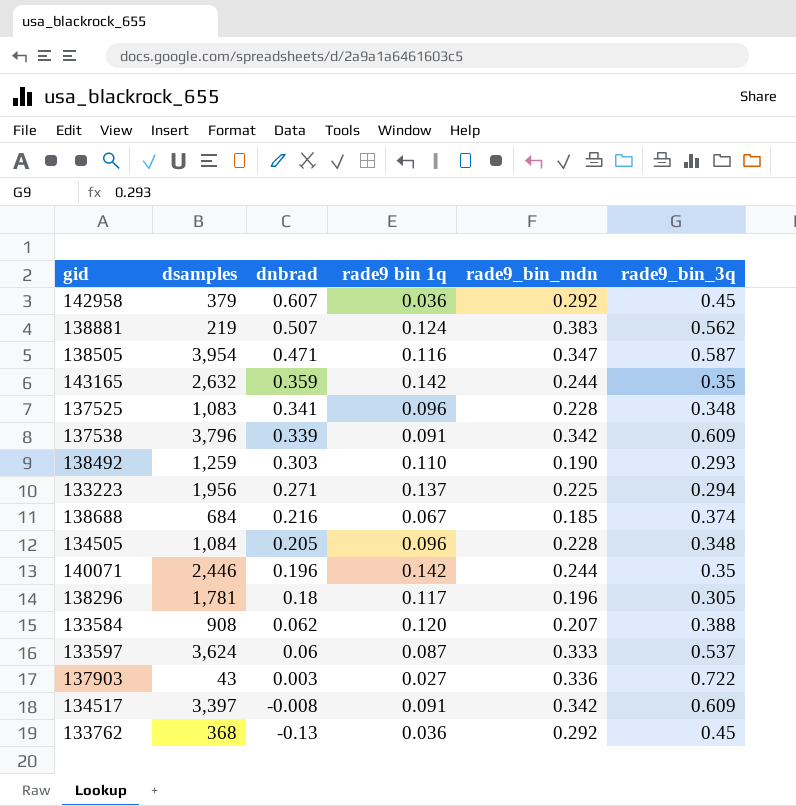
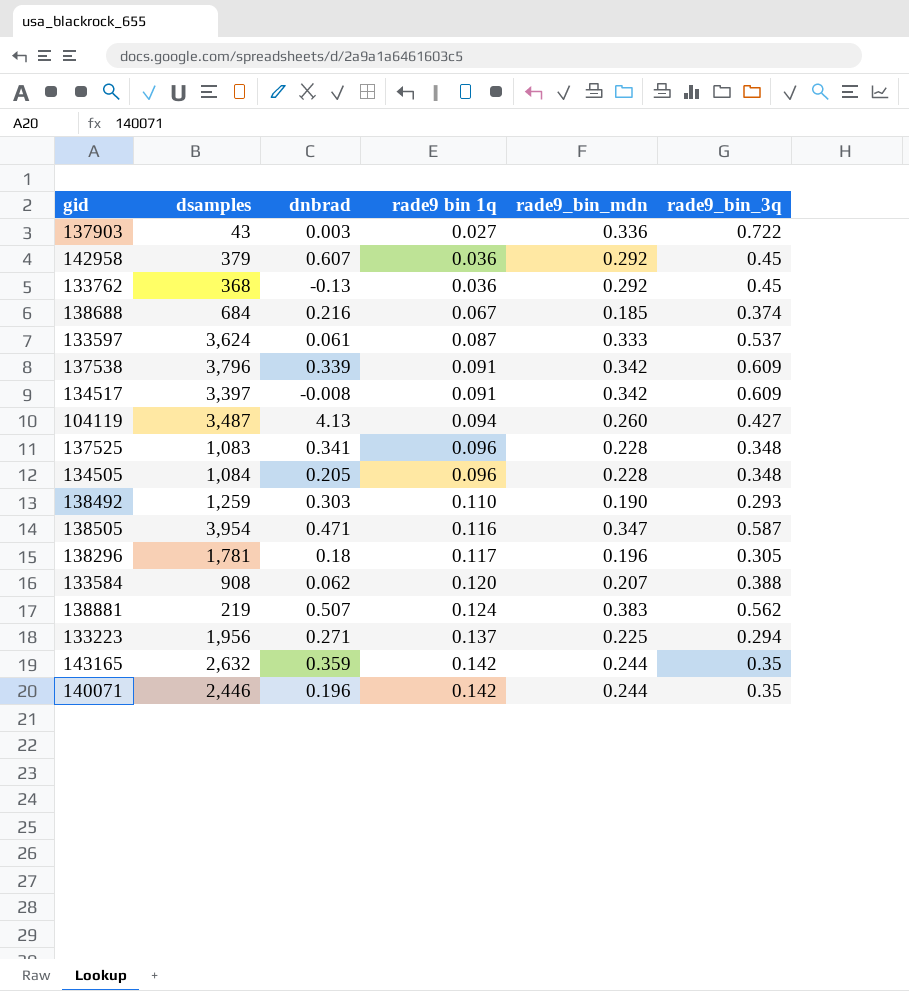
row order: dnbrad descending -> rade9 bin 1q ascending
133597 | dnbrad: 0.06 -> 0.061
row 104119: none -> 3,487 | 4.13 | 0.094 | 0.260 | 0.427

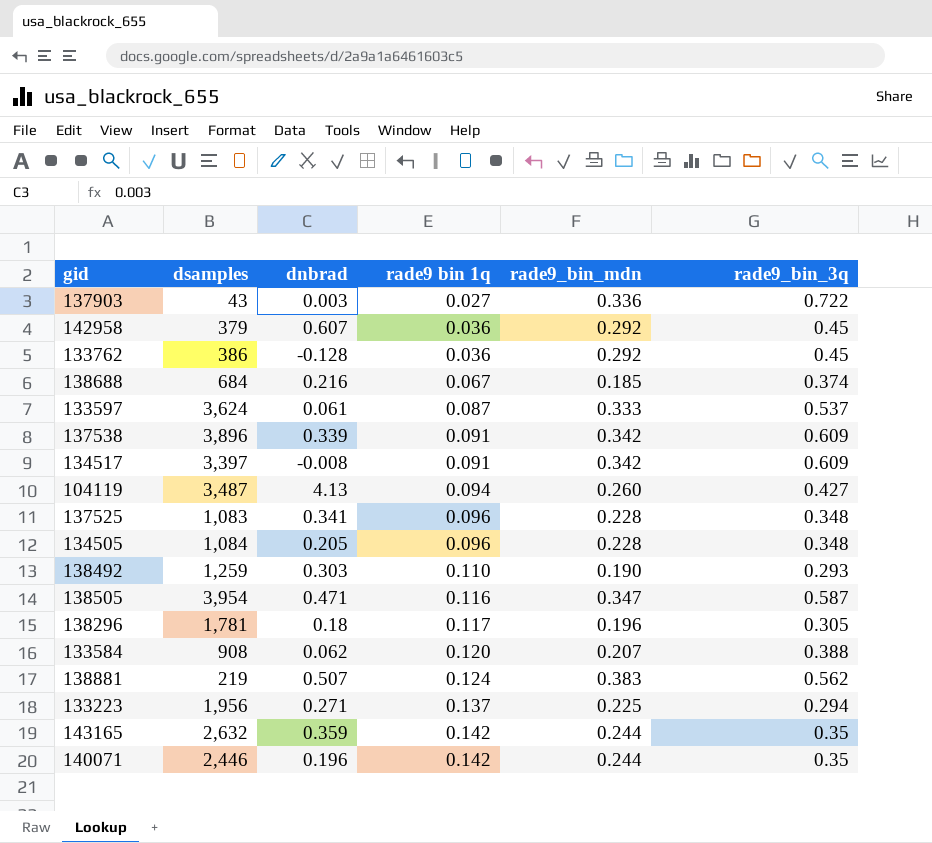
133762 | dsamples: 368 -> 386
133762 | dnbrad: -0.13 -> -0.128
137538 | dsamples: 3,796 -> 3,896

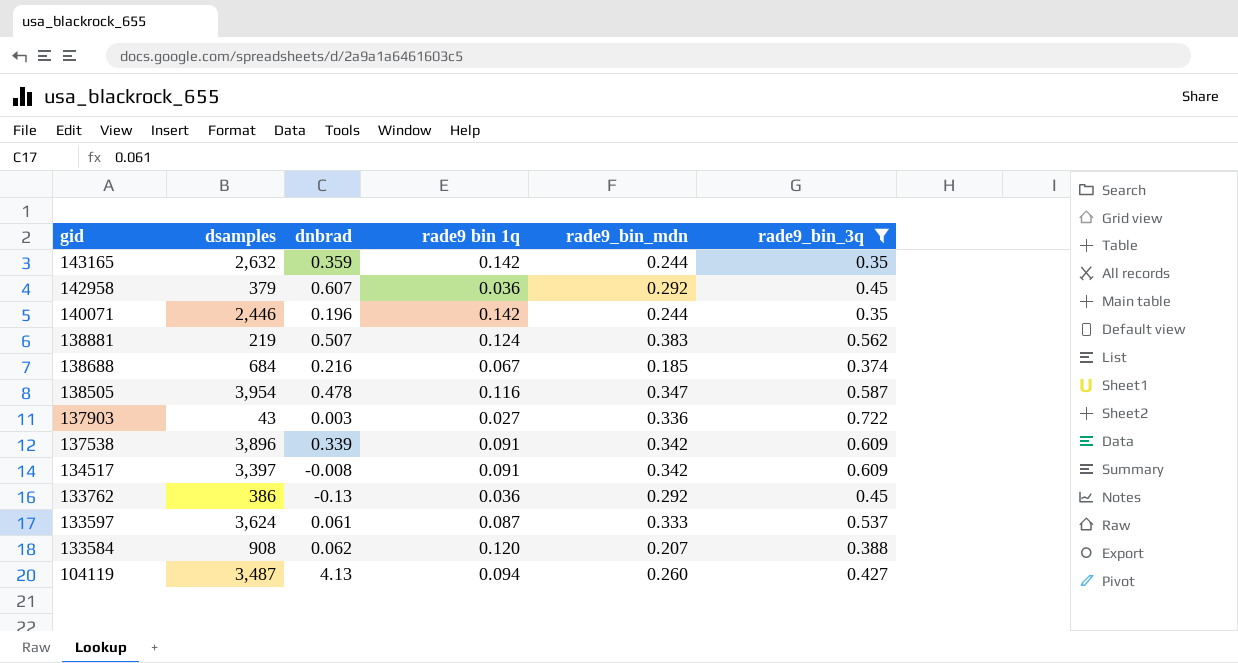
filter: none -> rade9_bin_3q >= 0.35
row order: rade9 bin 1q ascending -> gid descending
138505 | dnbrad: 0.471 -> 0.478
133762 | dnbrad: -0.128 -> -0.13

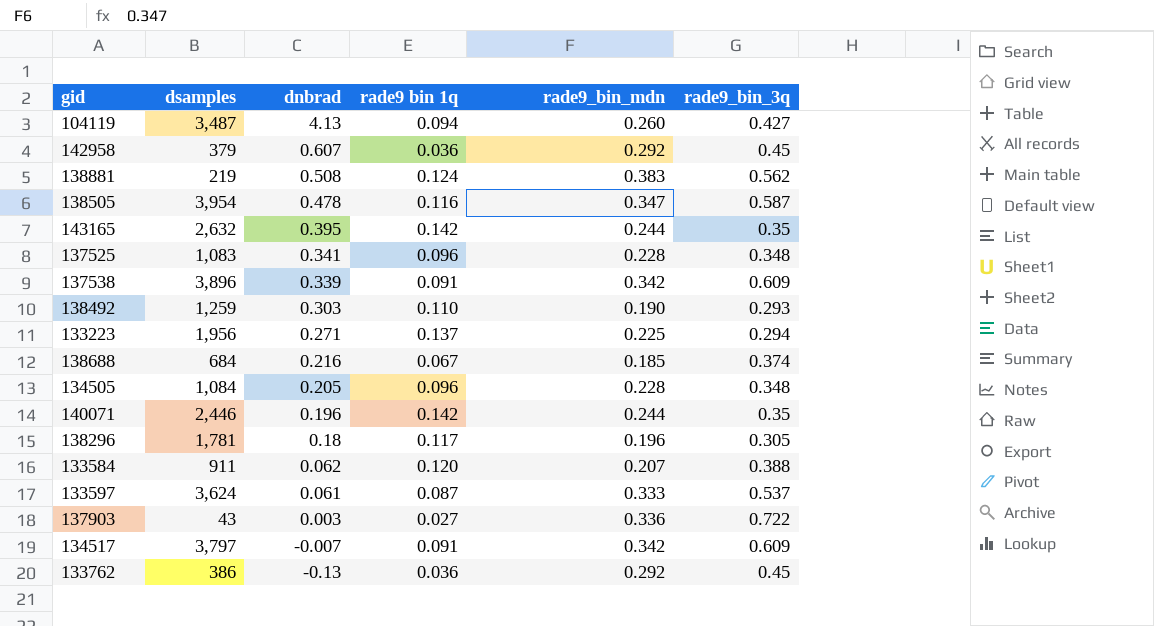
filter: rade9_bin_3q >= 0.35 -> none
row order: gid descending -> dnbrad descending
138881 | dnbrad: 0.507 -> 0.508
143165 | dnbrad: 0.359 -> 0.395
133584 | dsamples: 908 -> 911
134517 | dsamples: 3,397 -> 3,797
134517 | dnbrad: -0.008 -> -0.007

